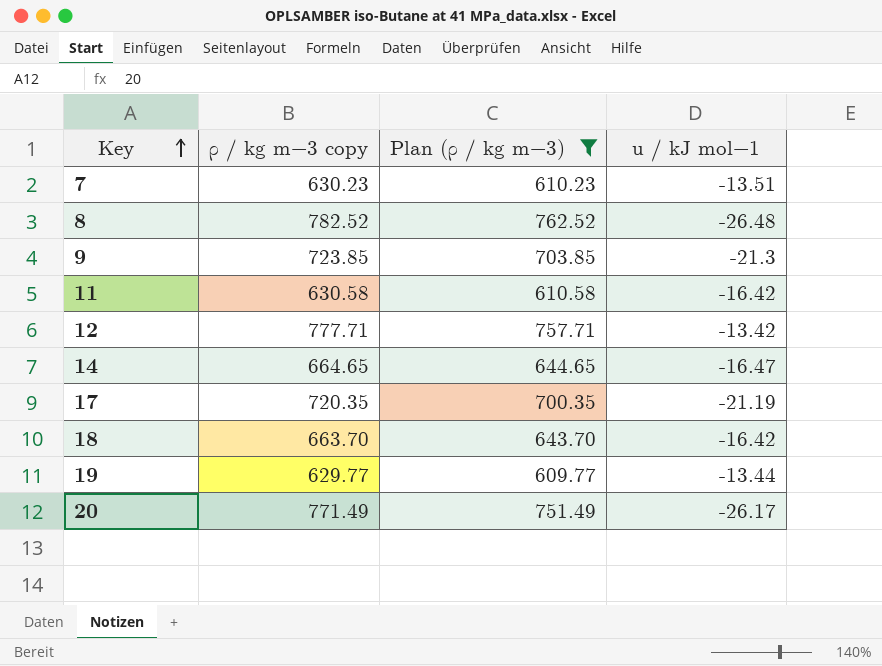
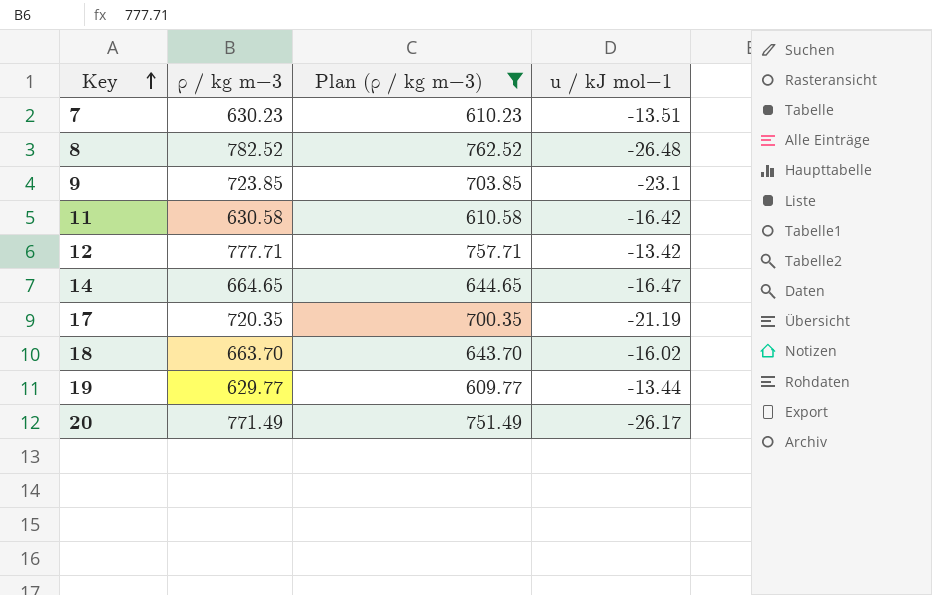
column name: ρ / kg m−3 copy -> ρ / kg m−3
9 | u / kJ mol−1: -21.3 -> -23.1
18 | u / kJ mol−1: -16.42 -> -16.02

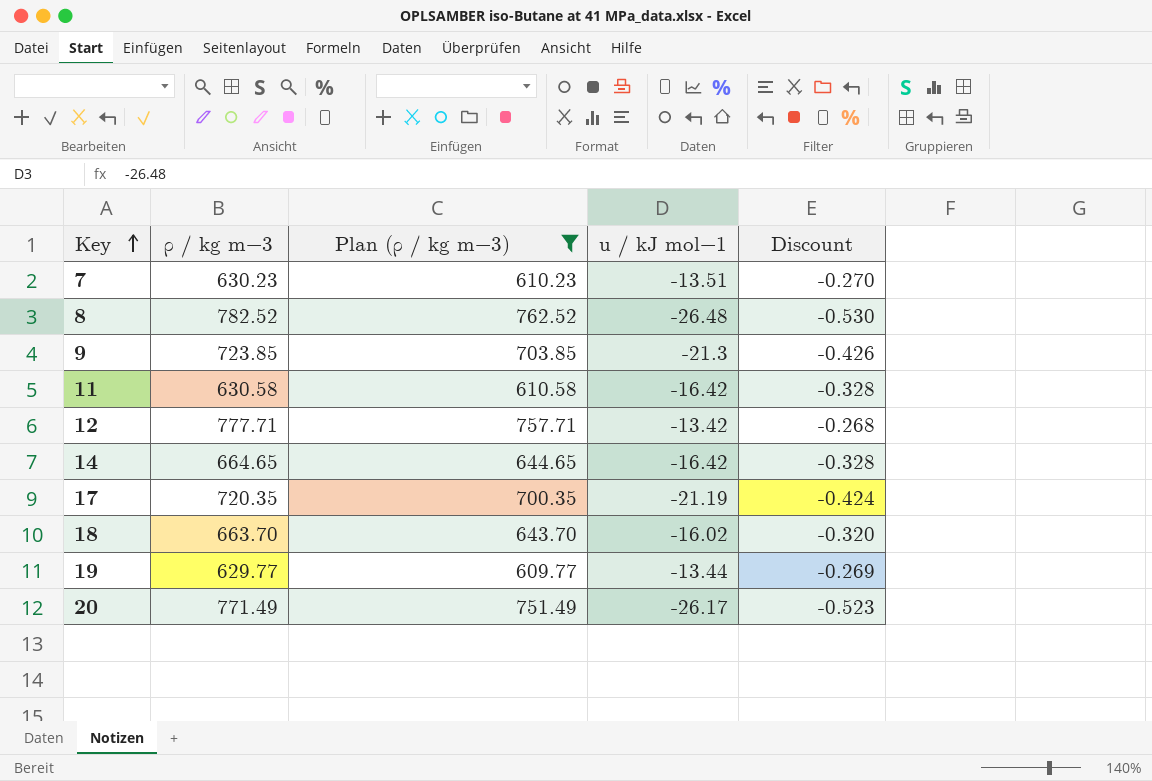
column Discount | formula: none -> [u / kJ mol−1] * 0.02
9 | u / kJ mol−1: -23.1 -> -21.3
14 | u / kJ mol−1: -16.47 -> -16.42

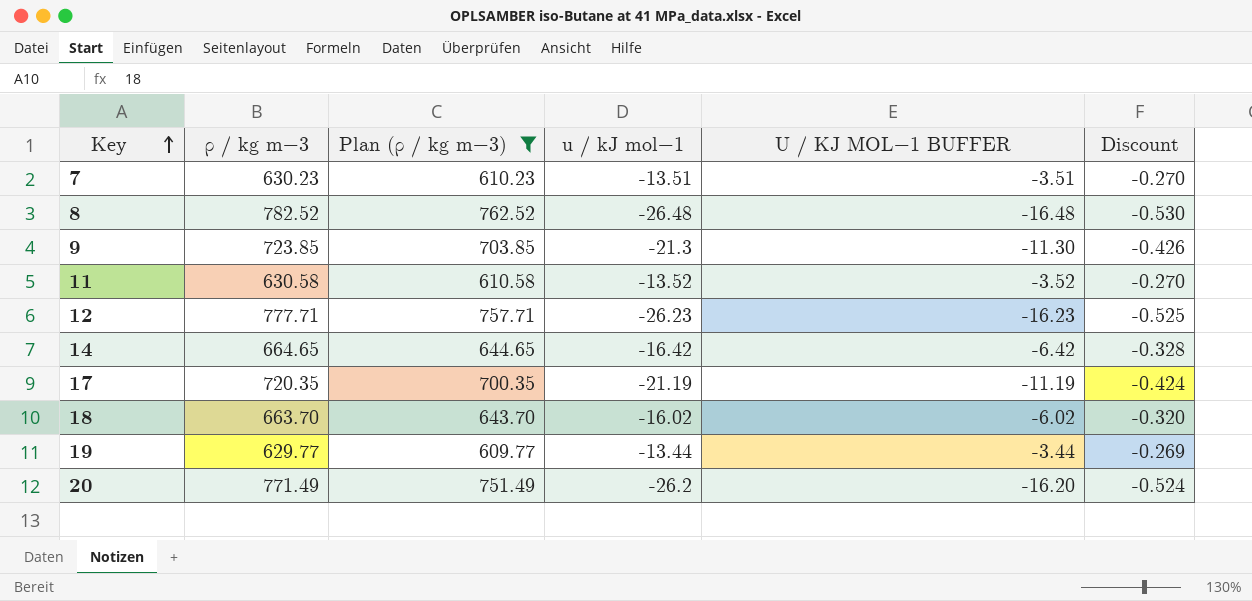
column U / KJ MOL−1 BUFFER | formula: none -> [u / kJ mol−1] + 10
11 | u / kJ mol−1: -16.42 -> -13.52
11 | Discount: -0.328 -> -0.270
12 | u / kJ mol−1: -13.42 -> -26.23
12 | Discount: -0.268 -> -0.525
20 | u / kJ mol−1: -26.17 -> -26.2
20 | Discount: -0.523 -> -0.524

